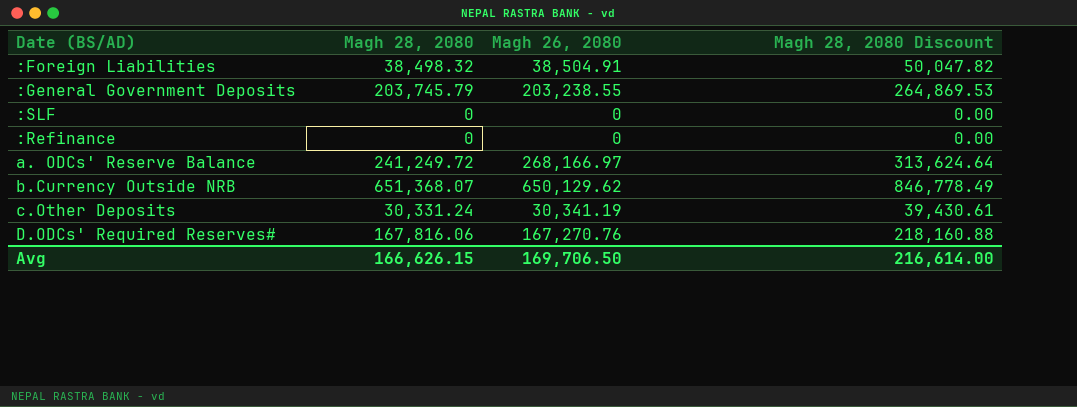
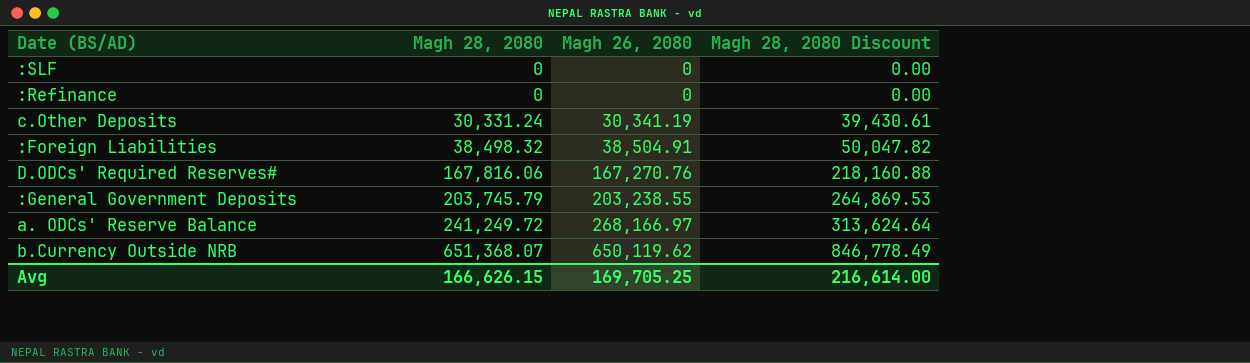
row order: none -> Magh 28, 2080 ascending
b.Currency Outside NRB | Magh 26, 2080: 650,129.62 -> 650,119.62
Avg | Magh 26, 2080: 169,706.50 -> 169,705.25

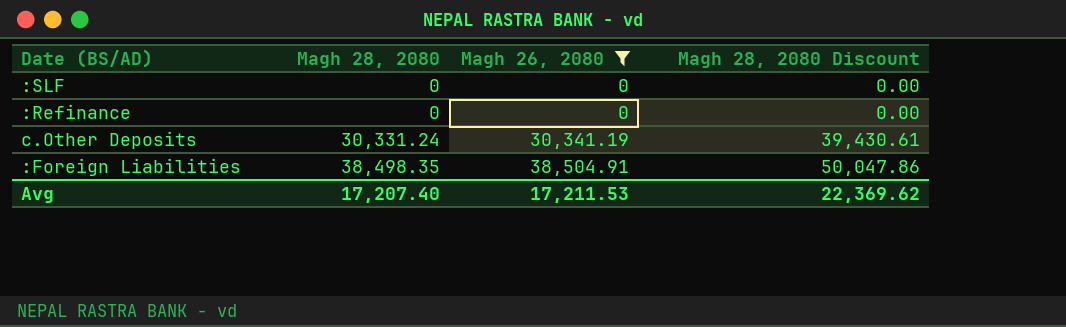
filter: none -> Magh 26, 2080 <= 38,504.91
:Foreign Liabilities | Magh 28, 2080: 38,498.32 -> 38,498.35
:Foreign Liabilities | Magh 28, 2080 Discount: 50,047.82 -> 50,047.86
Avg | Magh 28, 2080: 166,626.15 -> 17,207.40
Avg | Magh 26, 2080: 169,705.25 -> 17,211.53
Avg | Magh 28, 2080 Discount: 216,614.00 -> 22,369.62

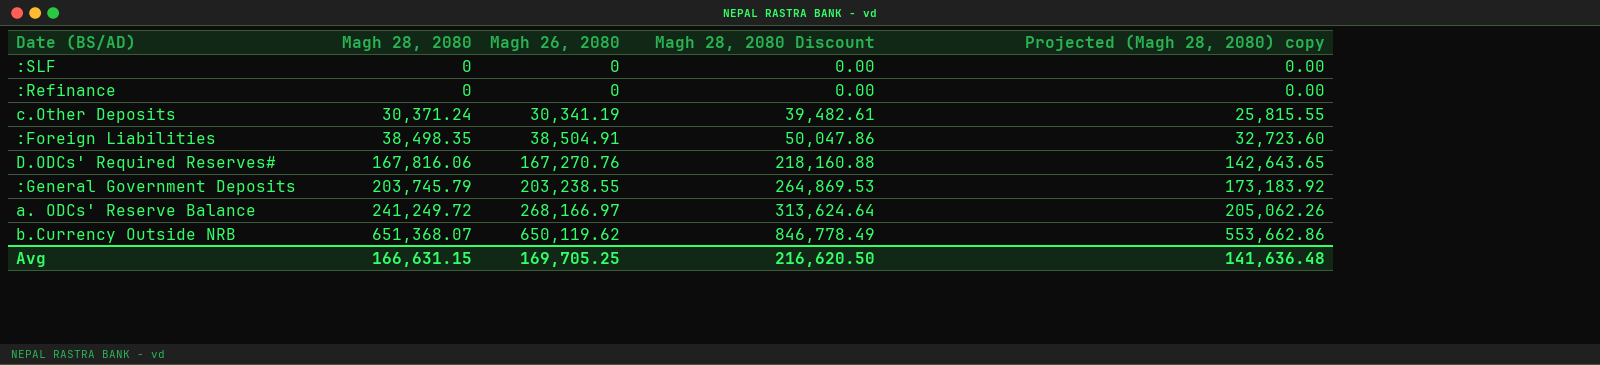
filter: Magh 26, 2080 <= 38,504.91 -> none
column Projected (Magh 28, 2080) copy | formula: none -> [Magh 28, 2080] * 0.85
c.Other Deposits | Magh 28, 2080: 30,331.24 -> 30,371.24
c.Other Deposits | Magh 28, 2080 Discount: 39,430.61 -> 39,482.61
Avg | Magh 28, 2080: 17,207.40 -> 166,631.15
Avg | Magh 26, 2080: 17,211.53 -> 169,705.25
Avg | Magh 28, 2080 Discount: 22,369.62 -> 216,620.50

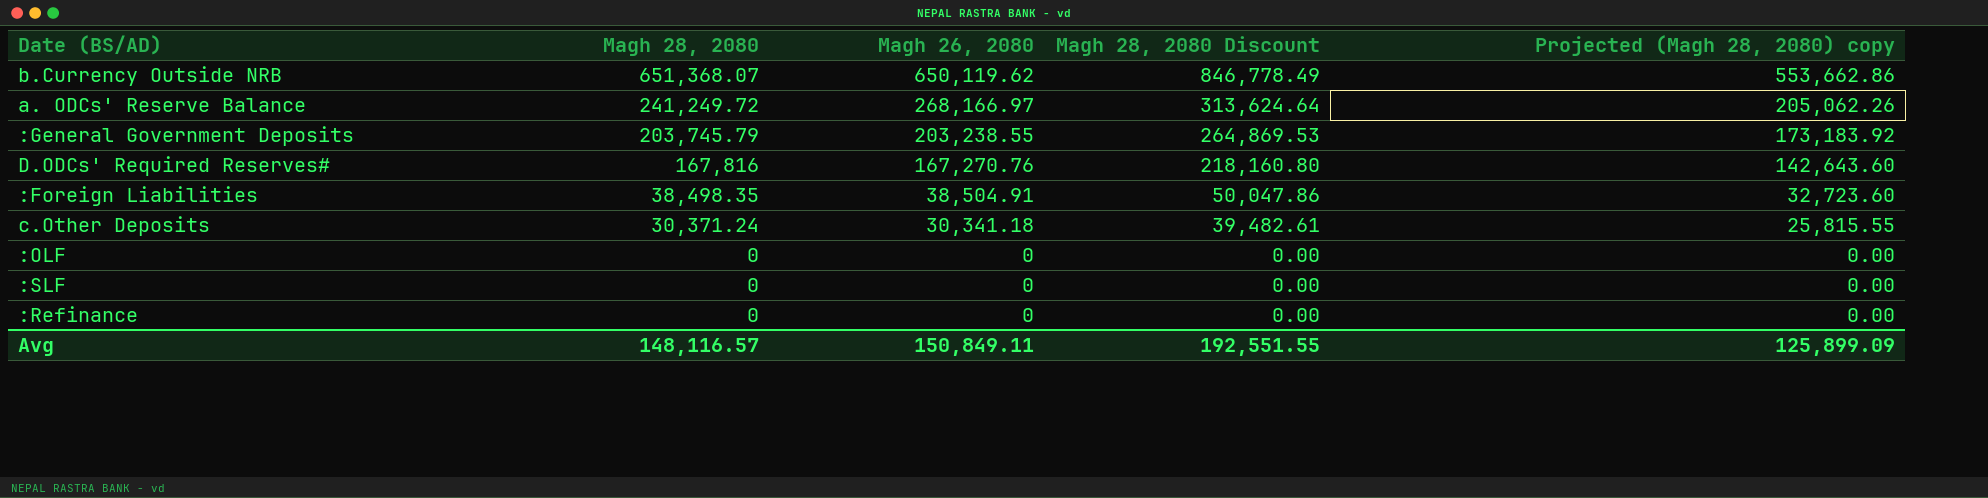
row order: Magh 28, 2080 ascending -> Magh 28, 2080 descending
D.ODCs' Required Reserves# | Magh 28, 2080: 167,816.06 -> 167,816
D.ODCs' Required Reserves# | Magh 28, 2080 Discount: 218,160.88 -> 218,160.80
D.ODCs' Required Reserves# | Projected (Magh 28, 2080) copy: 142,643.65 -> 142,643.60
c.Other Deposits | Magh 26, 2080: 30,341.19 -> 30,341.18
row :OLF: none -> 0 | 0 | 0.00 | 0.00
Avg | Magh 28, 2080: 166,631.15 -> 148,116.57
Avg | Magh 26, 2080: 169,705.25 -> 150,849.11
Avg | Magh 28, 2080 Discount: 216,620.50 -> 192,551.55
Avg | Projected (Magh 28, 2080) copy: 141,636.48 -> 125,899.09

